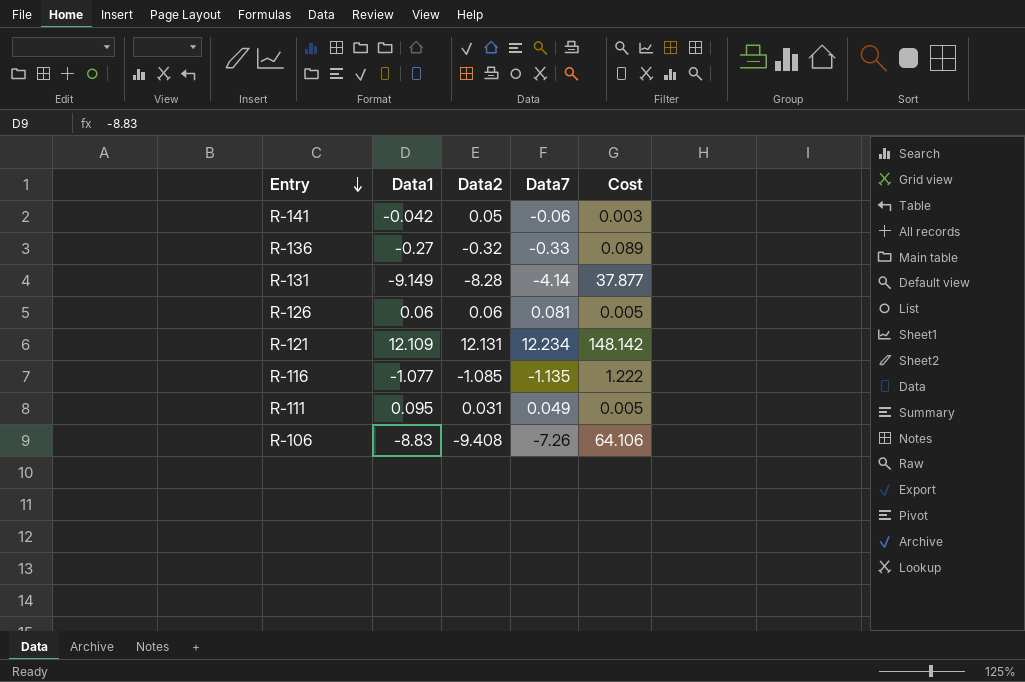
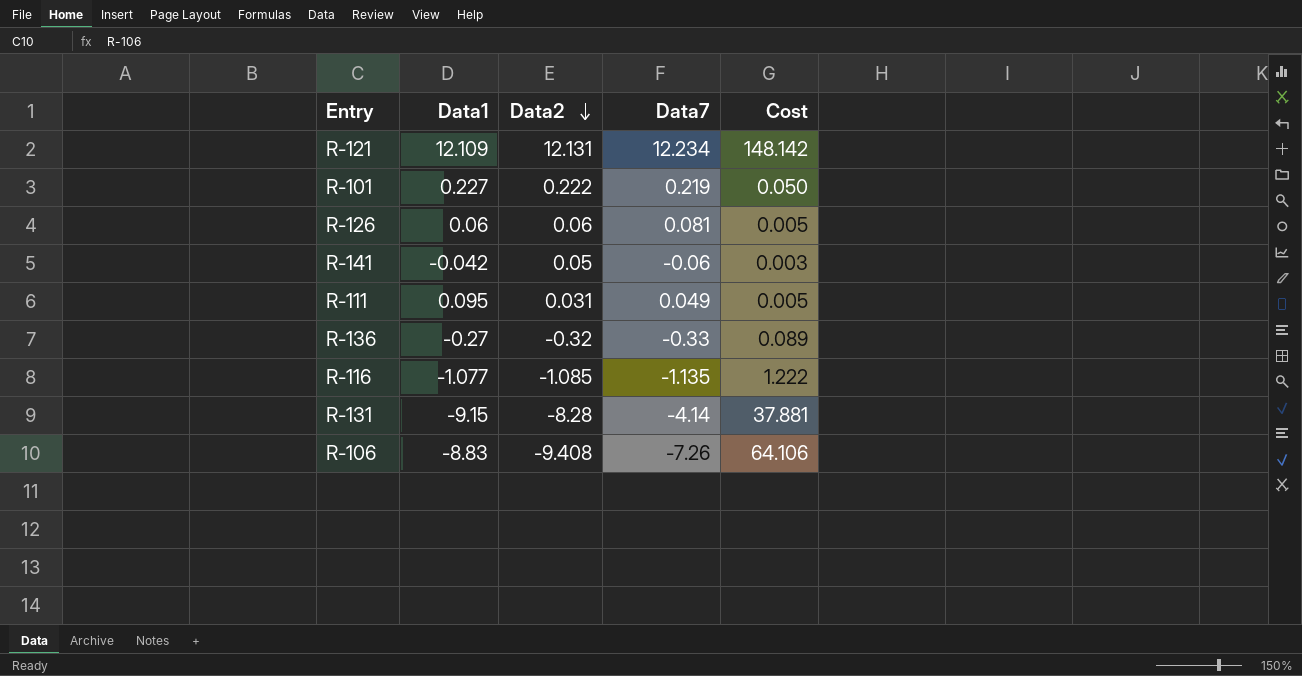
row order: Entry descending -> Data2 descending
row R-101: none -> 0.227 | 0.222 | 0.219 | 0.050
R-131 | Data1: -9.149 -> -9.15
R-131 | Cost: 37.877 -> 37.881

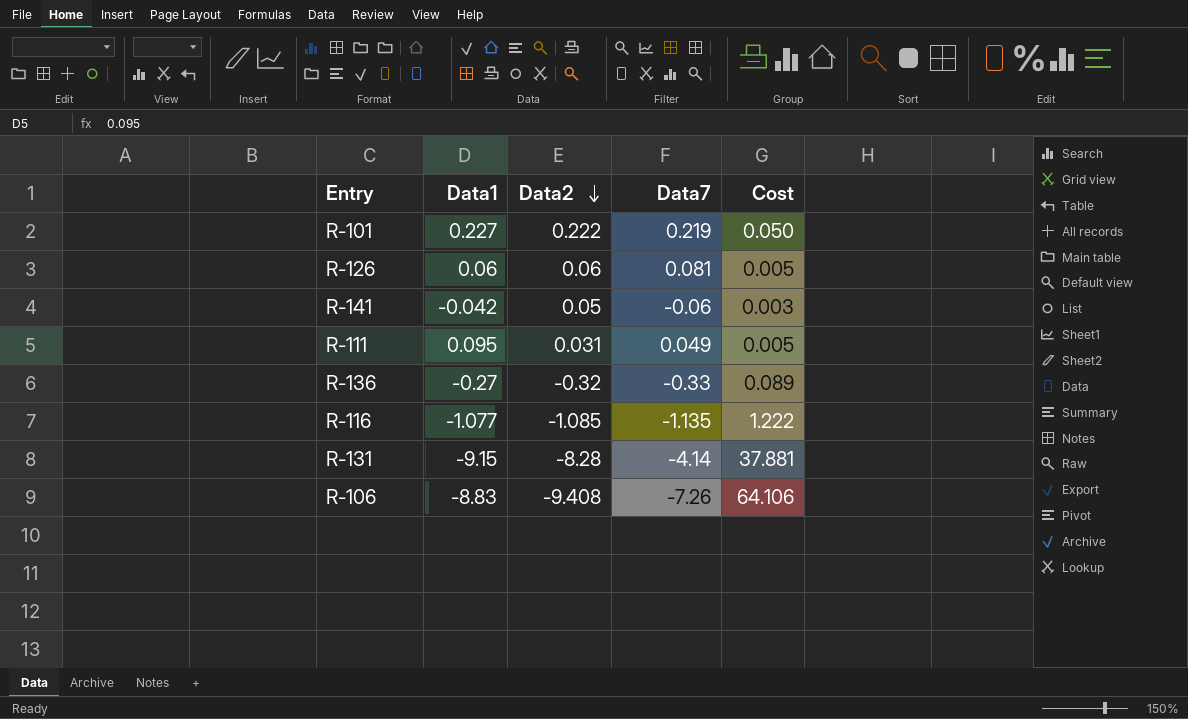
row R-121: 12.109 | 12.131 | 12.234 | 148.142 -> none

